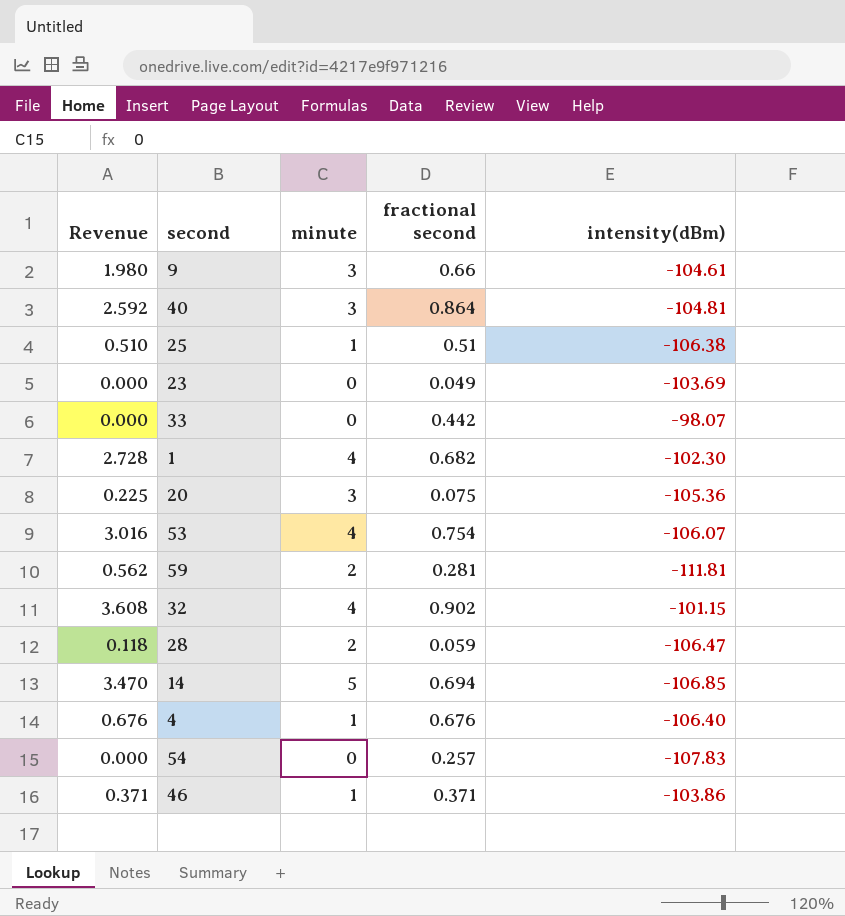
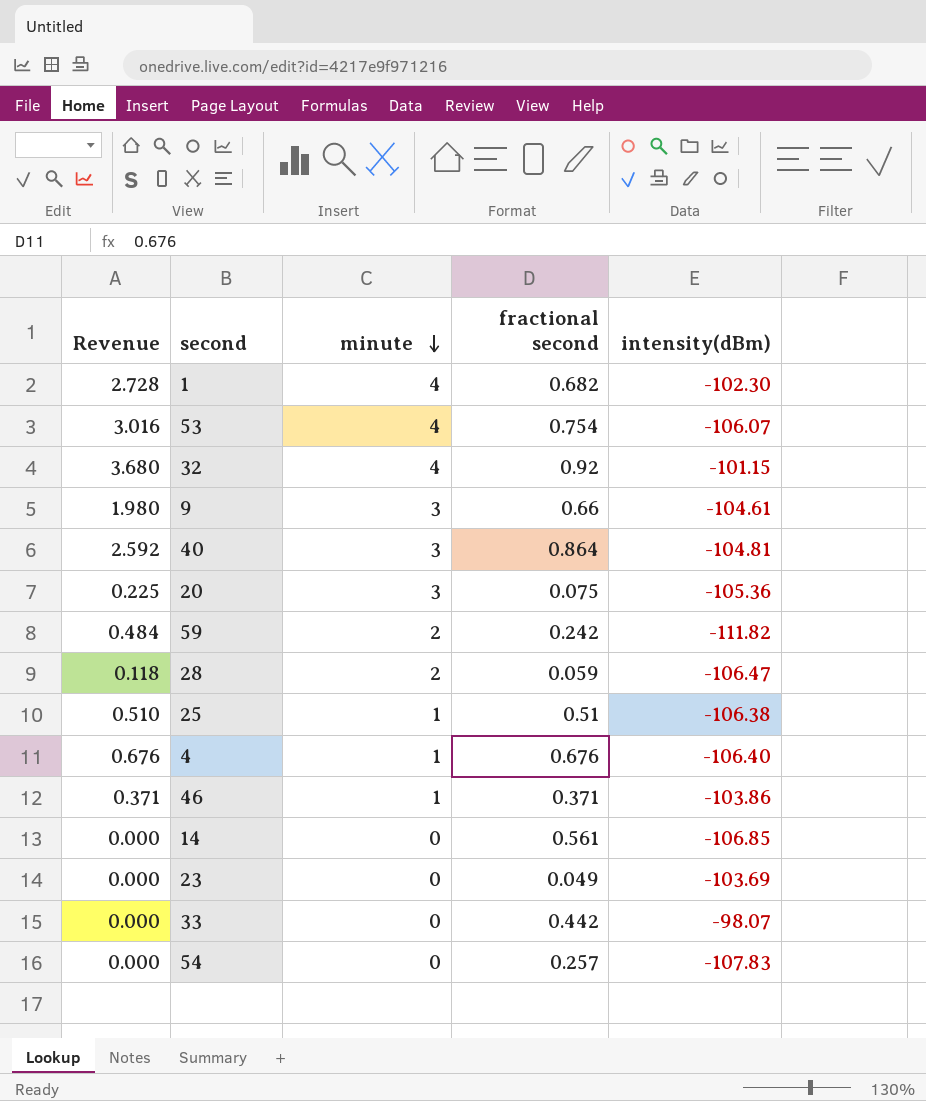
row order: none -> minute descending
32 | Revenue: 3.608 -> 3.680
32 | fractional second: 0.902 -> 0.92
59 | Revenue: 0.562 -> 0.484
59 | fractional second: 0.281 -> 0.242
59 | intensity(dBm): -111.81 -> -111.82
14 | Revenue: 3.470 -> 0.000
14 | minute: 5 -> 0
14 | fractional second: 0.694 -> 0.561

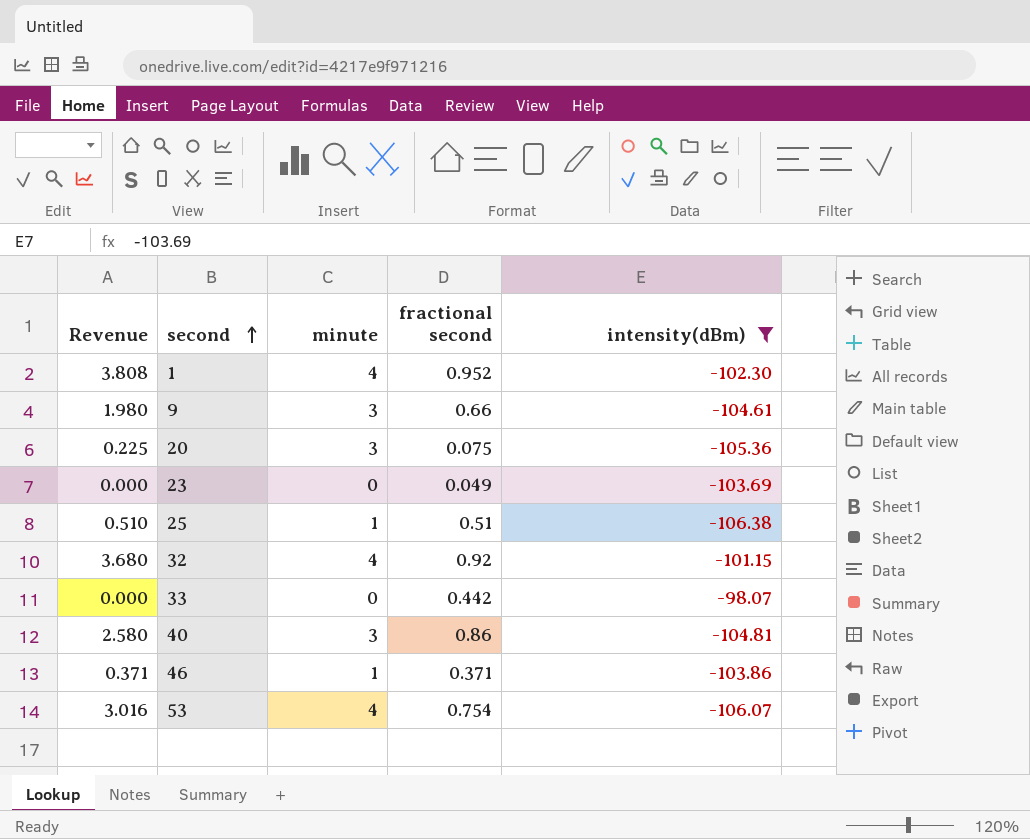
filter: none -> intensity(dBm) >= -106.38
row order: minute descending -> second ascending
1 | Revenue: 2.728 -> 3.808
1 | fractional second: 0.682 -> 0.952
40 | Revenue: 2.592 -> 2.580
40 | fractional second: 0.864 -> 0.86

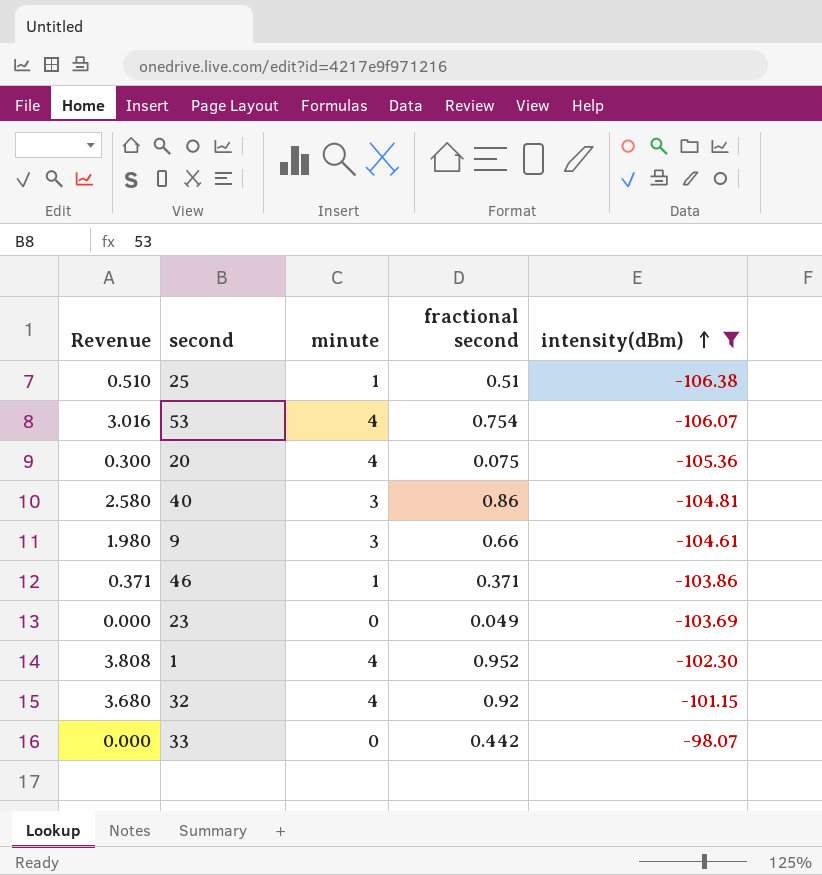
row order: second ascending -> intensity(dBm) ascending
20 | Revenue: 0.225 -> 0.300
20 | minute: 3 -> 4

